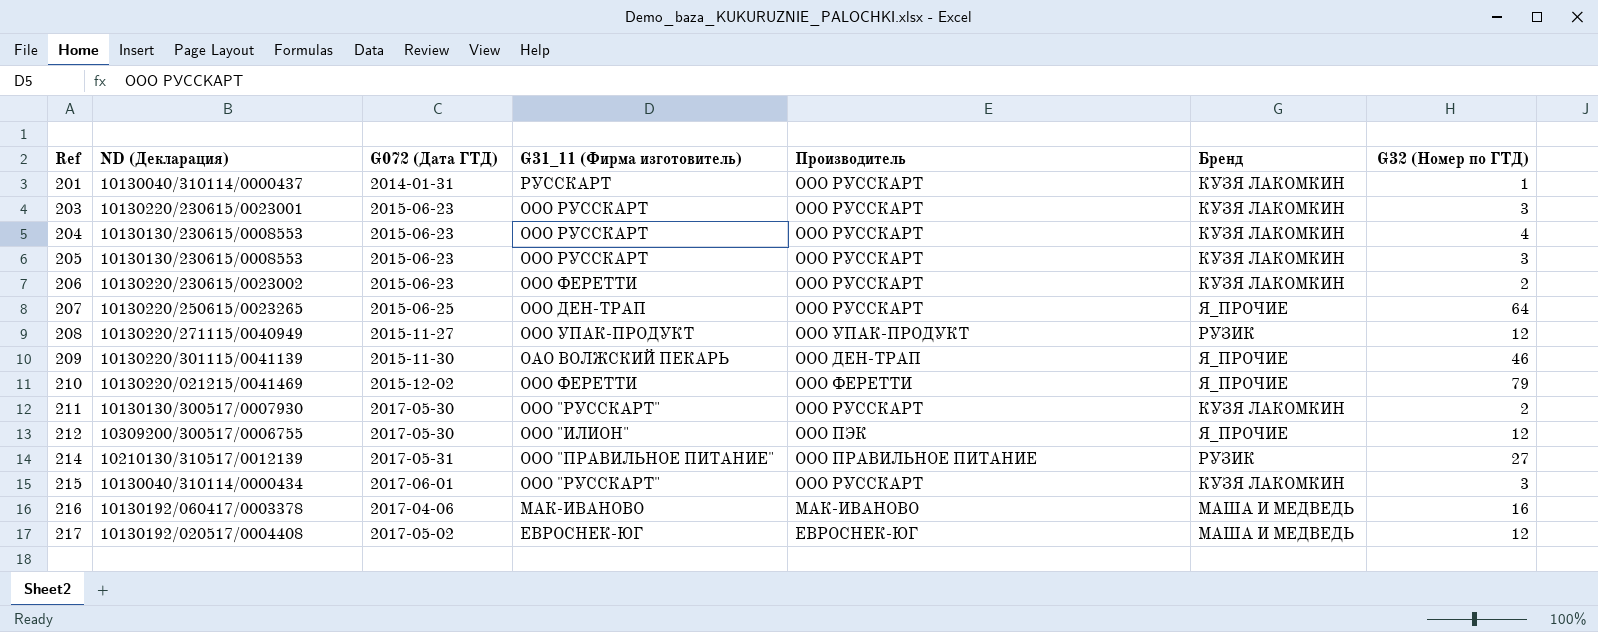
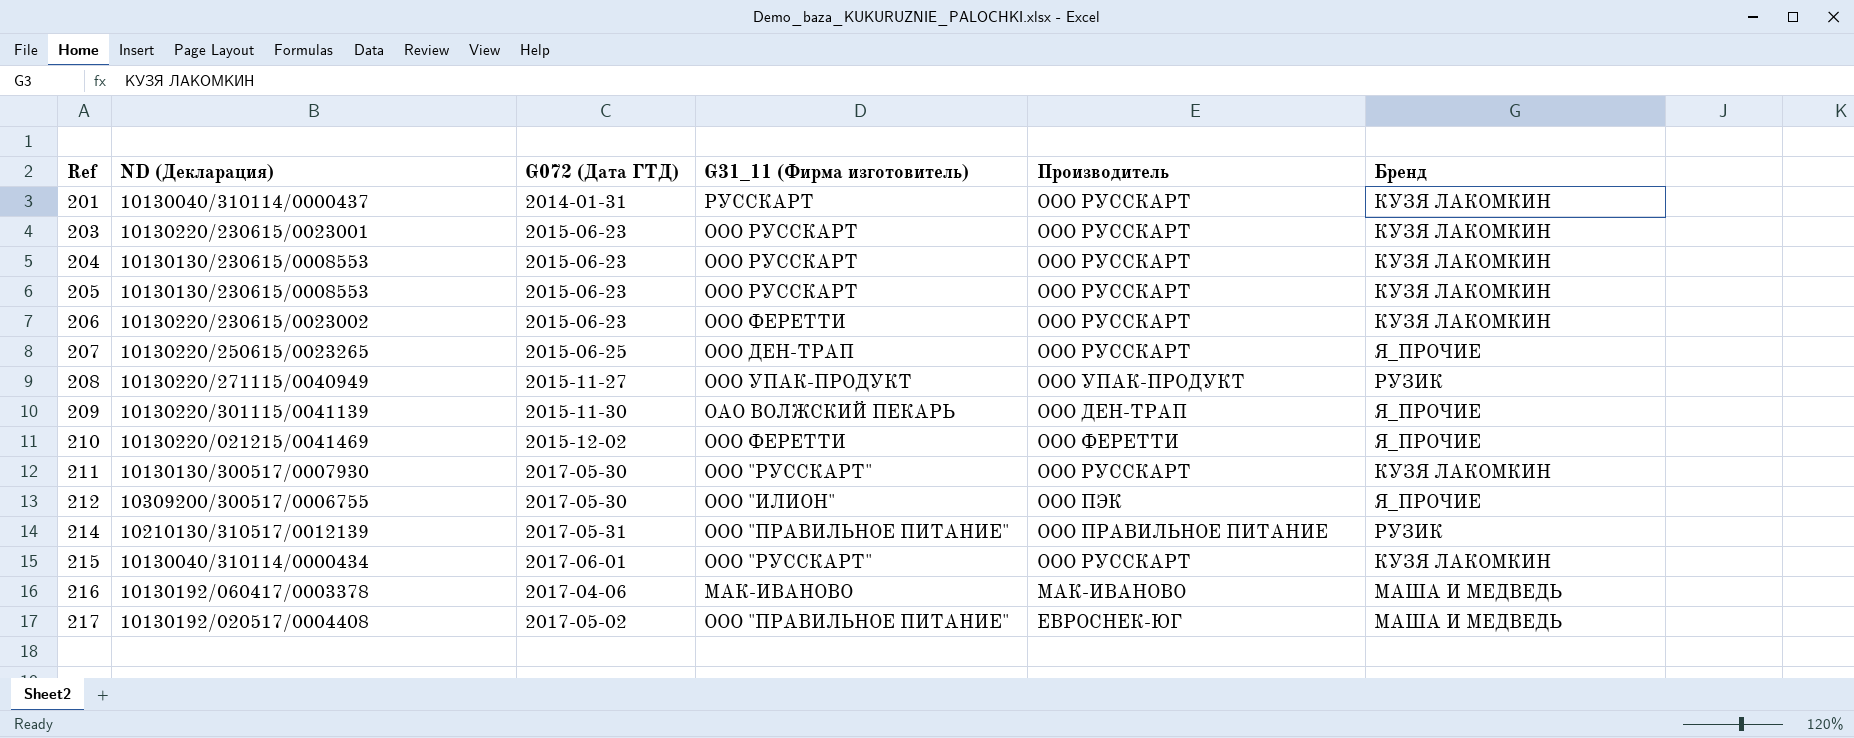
column G32 (Номер по ГТД) | position: 7 -> none
217 | G31_11 (Фирма изготовитель): ЕВРОСНЕК-ЮГ -> ООО "ПРАВИЛЬНОЕ ПИТАНИЕ"

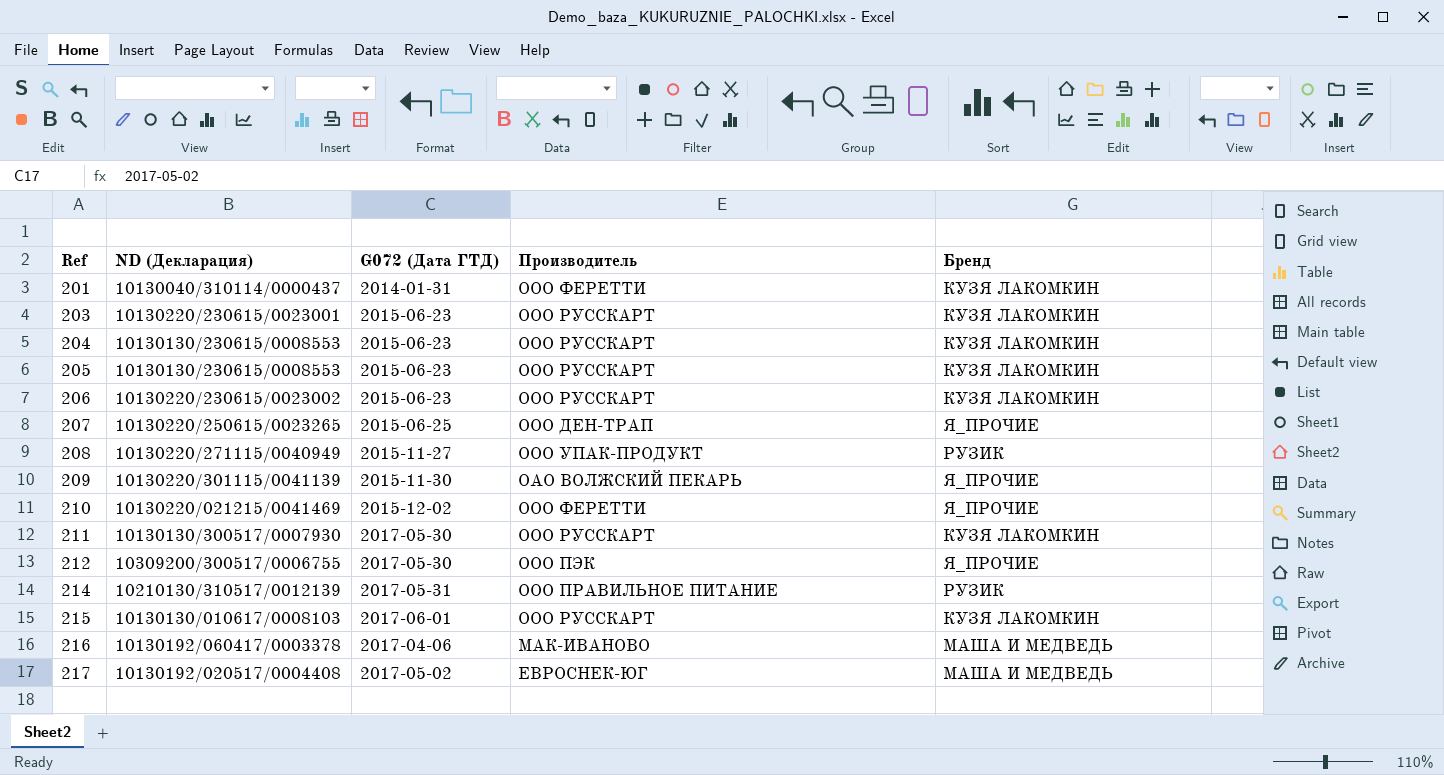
column G31_11 (Фирма изготовитель) | position: 4 -> none
201 | Производитель: ООО РУССКАРТ -> ООО ФЕРЕТТИ
207 | Производитель: ООО РУССКАРТ -> ООО ДЕН-ТРАП
209 | Производитель: ООО ДЕН-ТРАП -> ОАО ВОЛЖСКИЙ ПЕКАРЬ
215 | ND (Декларация): 10130040/310114/0000434 -> 10130130/010617/0008103

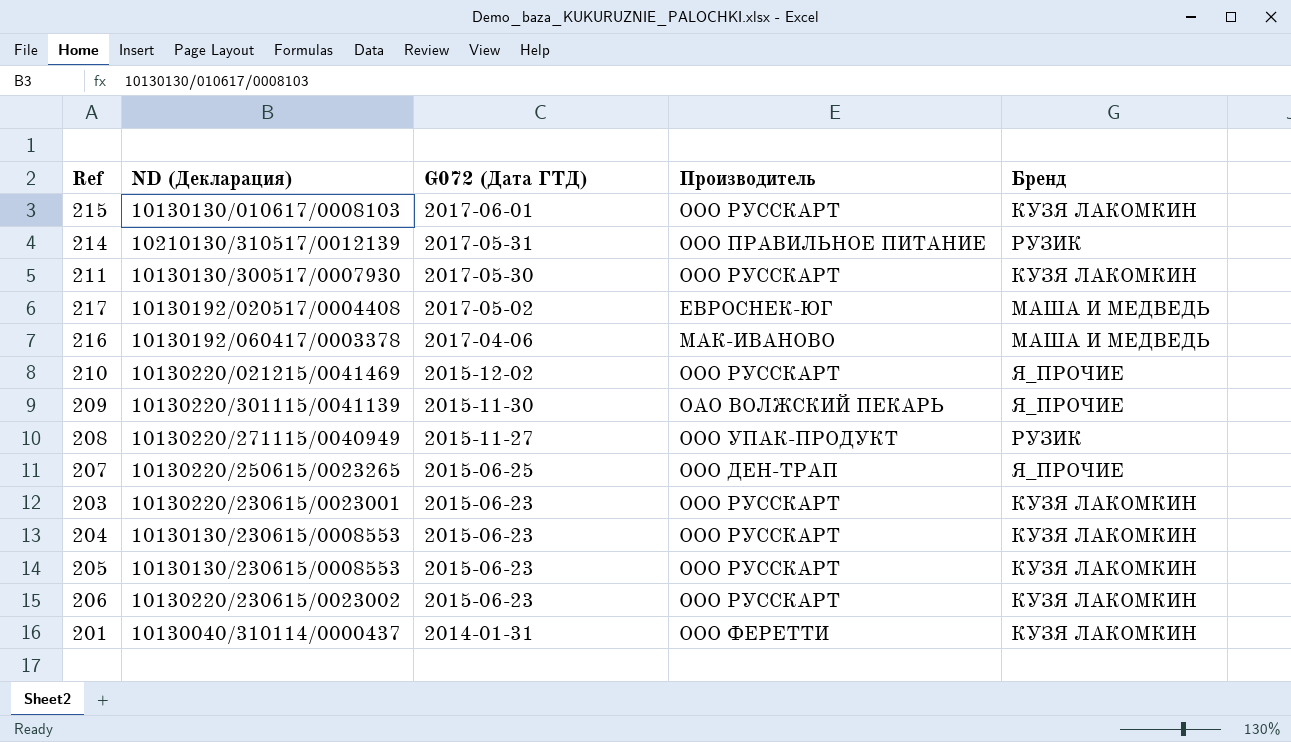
row order: Ref ascending -> G072 (Дата ГТД) descending
row 212: 10309200/300517/0006755 | 2017-05-30 | ООО ПЭК | Я_ПРОЧИЕ -> none
210 | Производитель: ООО ФЕРЕТТИ -> ООО РУССКАРТ

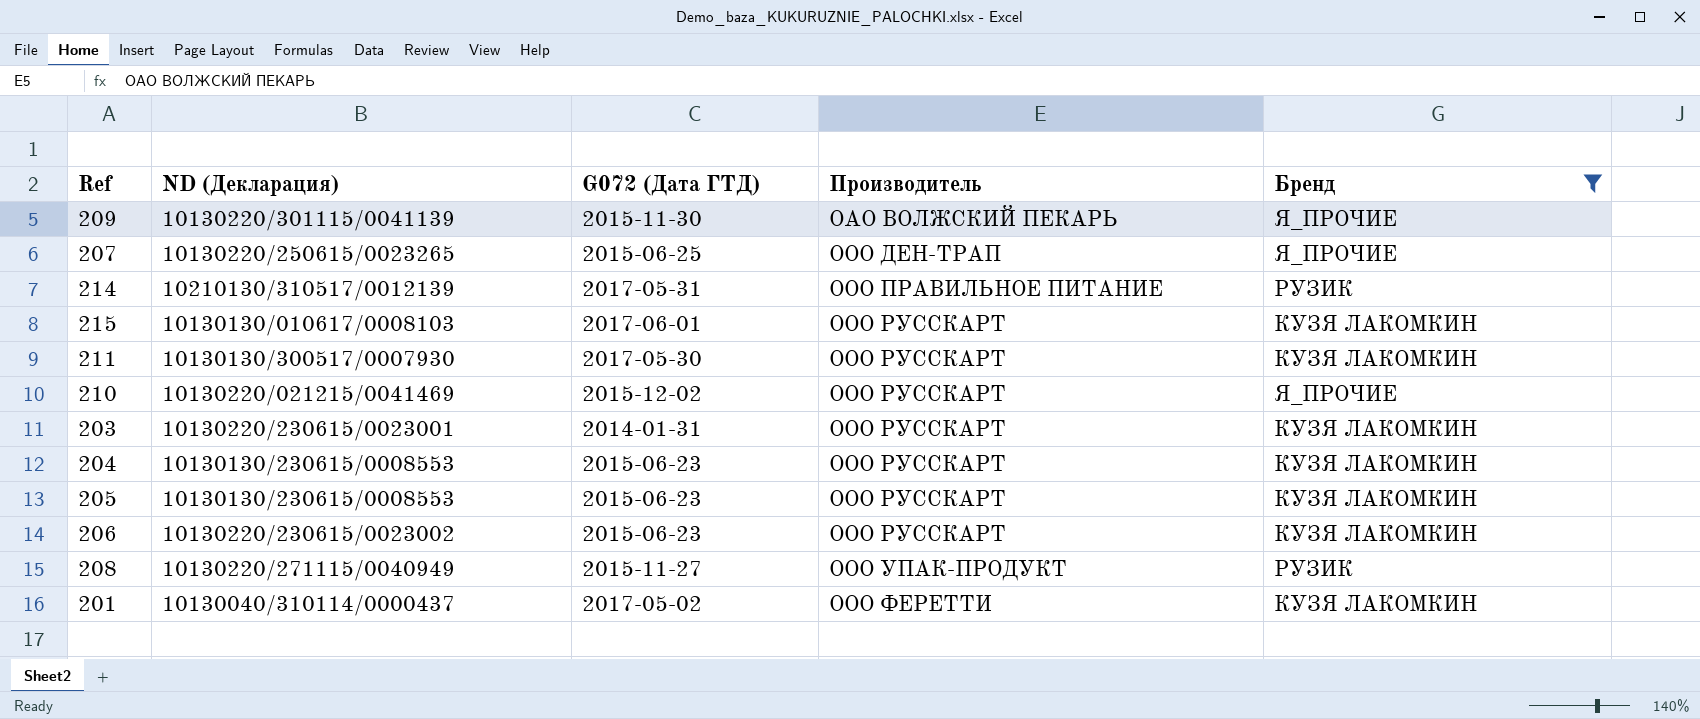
filter: none -> Бренд != МАША И МЕДВЕДЬ
row order: G072 (Дата ГТД) descending -> Производитель ascending
203 | G072 (Дата ГТД): 2015-06-23 -> 2014-01-31
201 | G072 (Дата ГТД): 2014-01-31 -> 2017-05-02

